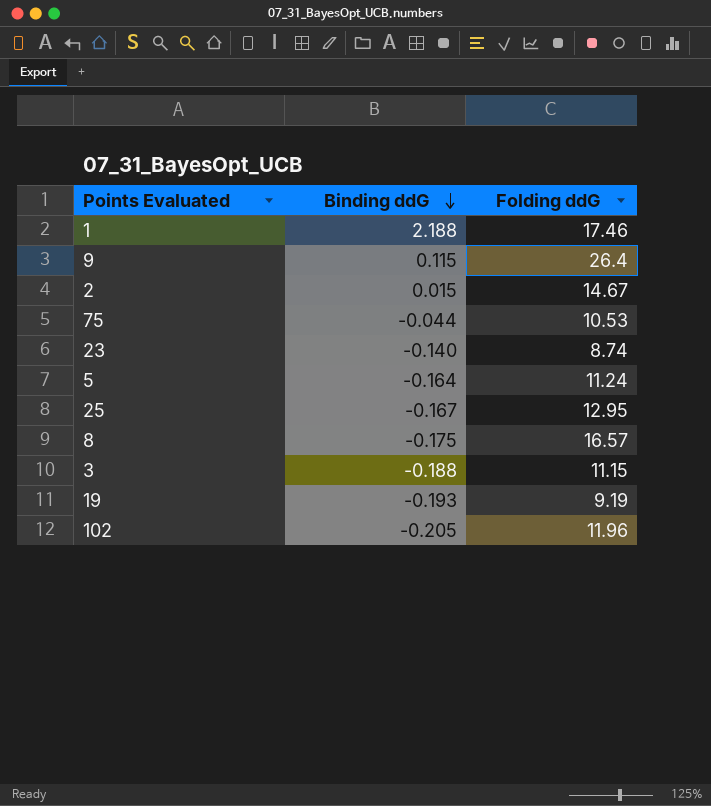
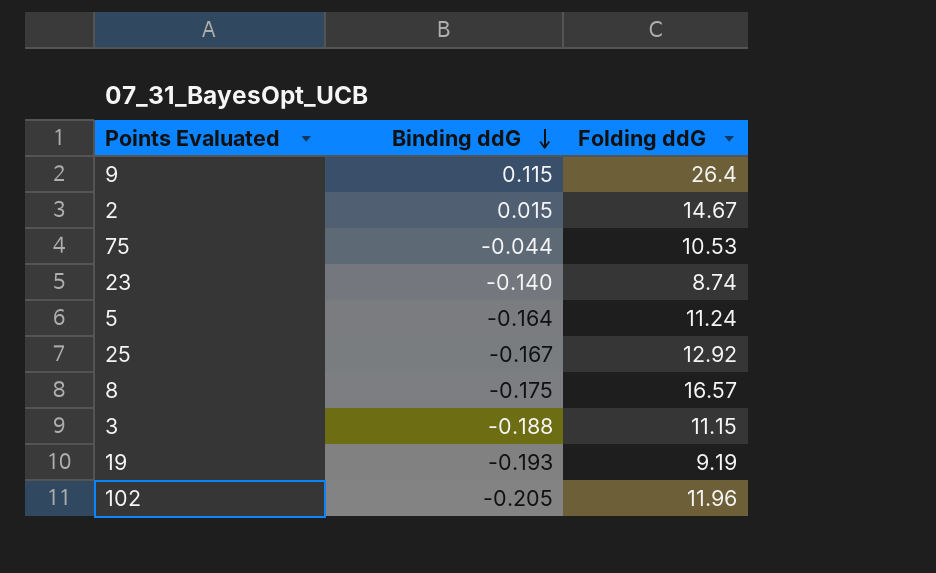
row 1: 2.188 | 17.46 -> none
25 | Folding ddG: 12.95 -> 12.92

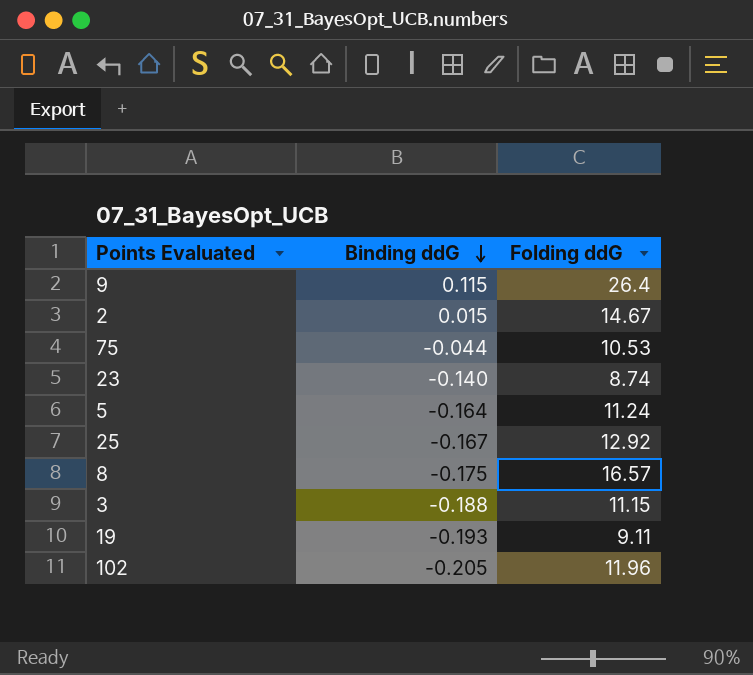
19 | Folding ddG: 9.19 -> 9.11

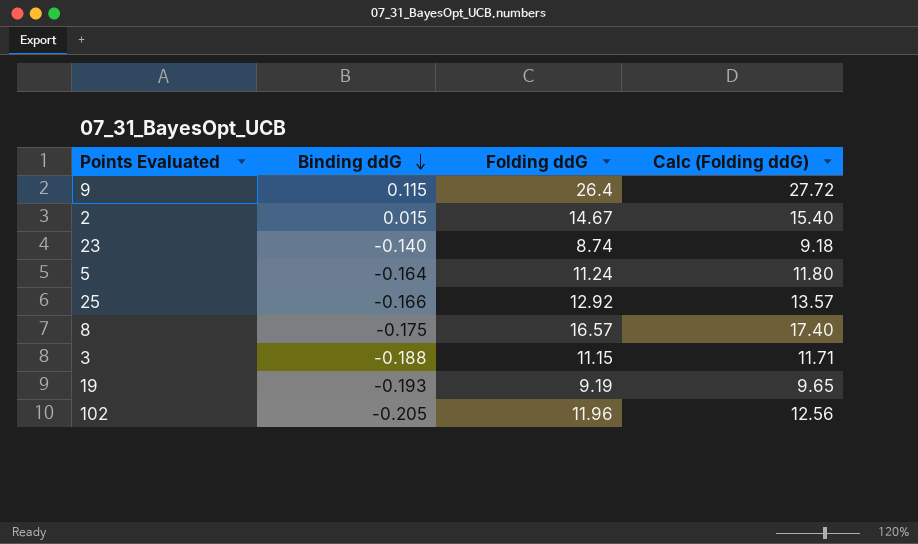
column Calc (Folding ddG) | formula: none -> [Folding ddG] * 1.05
row 75: -0.044 | 10.53 -> none
25 | Binding ddG: -0.167 -> -0.166
19 | Folding ddG: 9.11 -> 9.19

